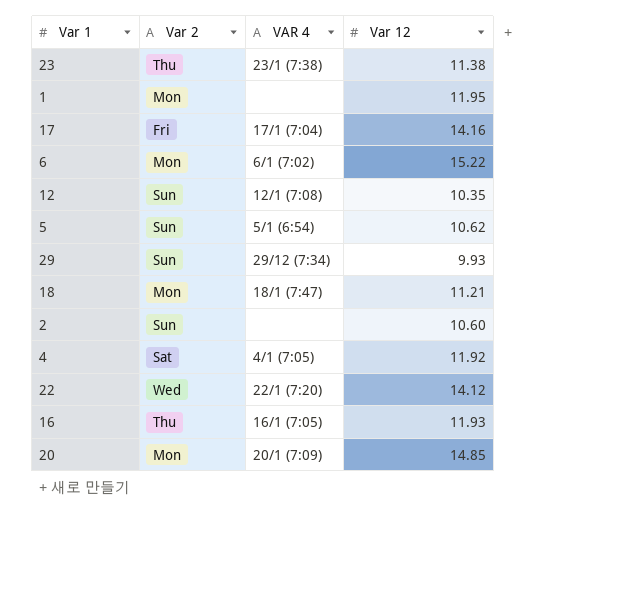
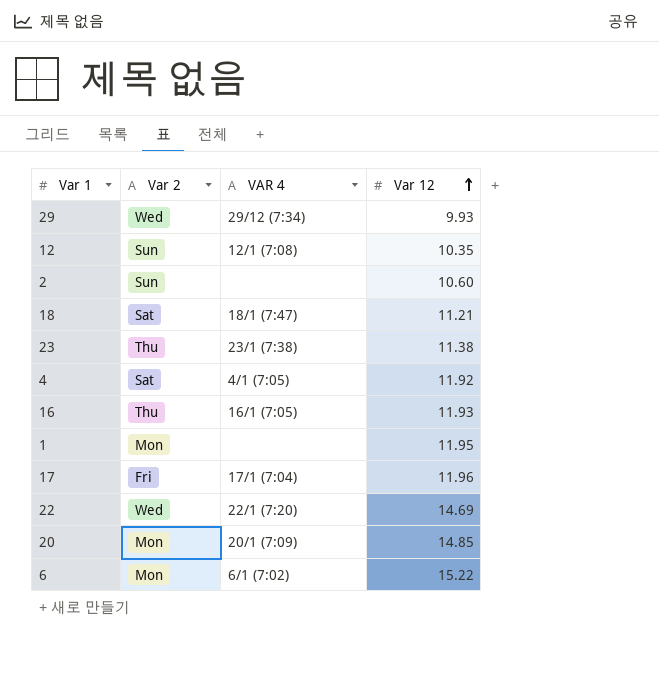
row order: none -> Var 12 ascending
row 5: Sun | 5/1 (6:54) | 10.62 -> none
29 | Var 2: Sun -> Wed
18 | Var 2: Mon -> Sat
17 | Var 12: 14.16 -> 11.96
22 | Var 12: 14.12 -> 14.69

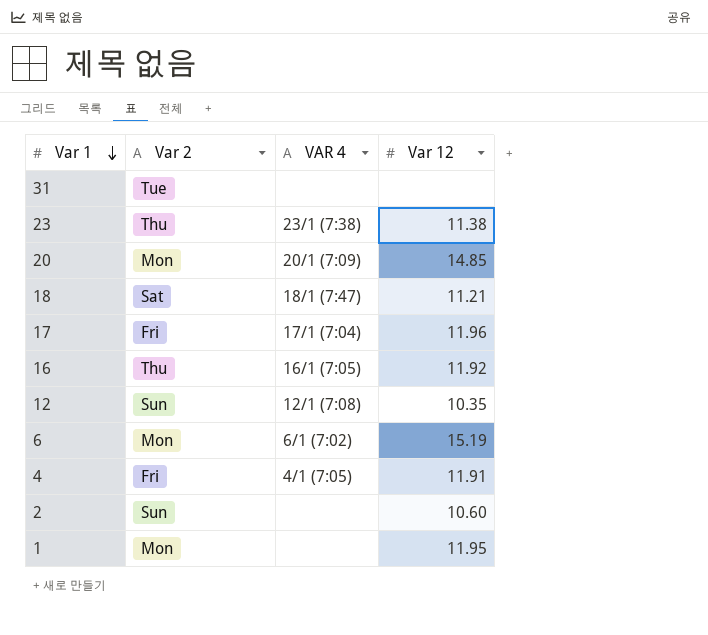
row order: Var 12 ascending -> Var 1 descending
row 29: Wed | 29/12 (7:34) | 9.93 -> none
row 22: Wed | 22/1 (7:20) | 14.69 -> none
row 31: none -> Tue | none | none
16 | Var 12: 11.93 -> 11.92
6 | Var 12: 15.22 -> 15.19
4 | Var 2: Sat -> Fri
4 | Var 12: 11.92 -> 11.91

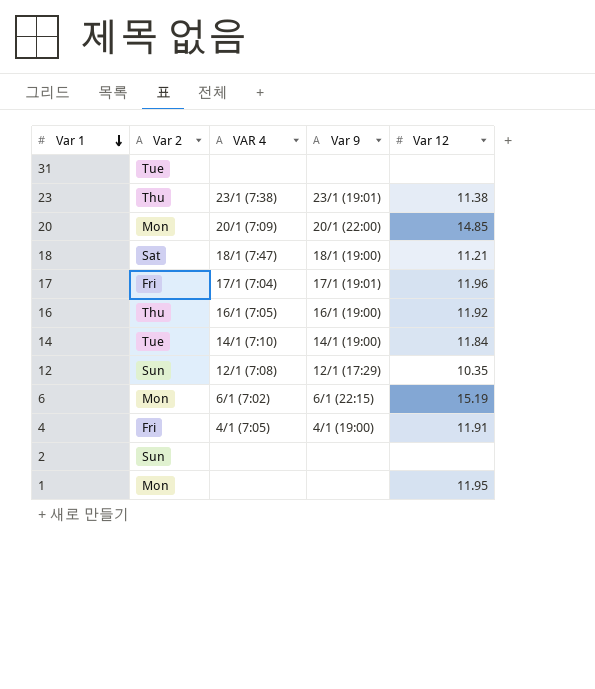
column Var 9 | position: none -> 4
row 14: none -> Tue | 14/1 (7:10) | 14/1 (19:00) | 11.84
2 | Var 12: 10.60 -> none

